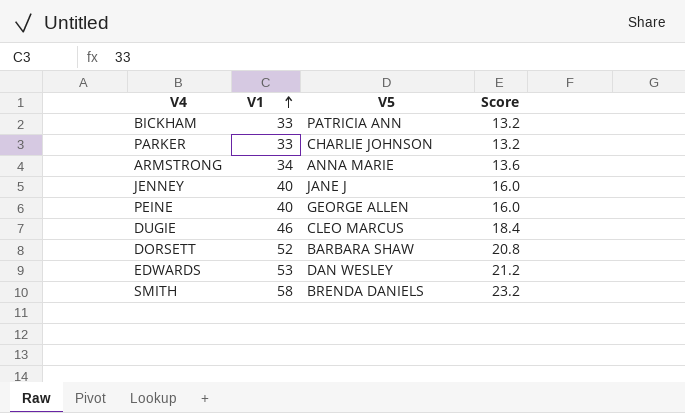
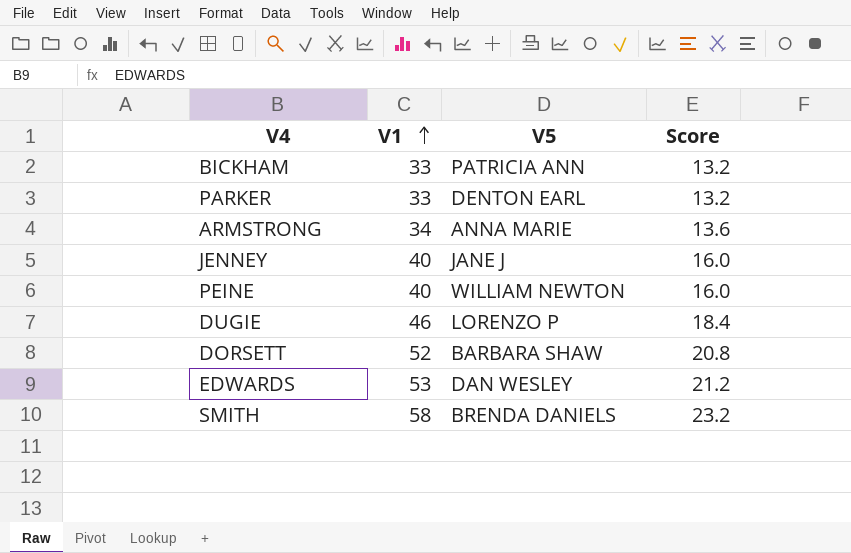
PARKER | V5: CHARLIE JOHNSON -> DENTON EARL
PEINE | V5: GEORGE ALLEN -> WILLIAM NEWTON
DUGIE | V5: CLEO MARCUS -> LORENZO P

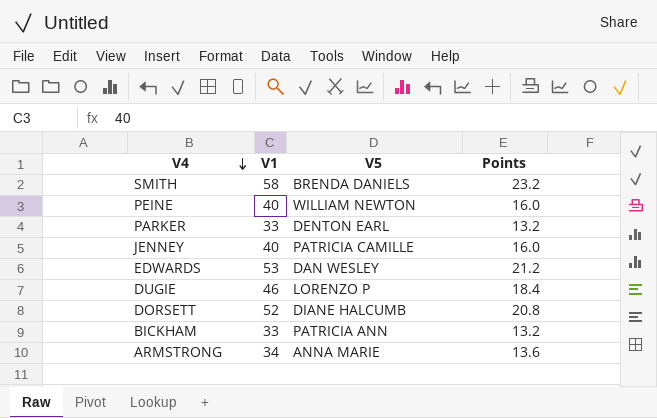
row order: V1 ascending -> V4 descending
column name: Score -> Points
JENNEY | V5: JANE J -> PATRICIA CAMILLE
DORSETT | V5: BARBARA SHAW -> DIANE HALCUMB

